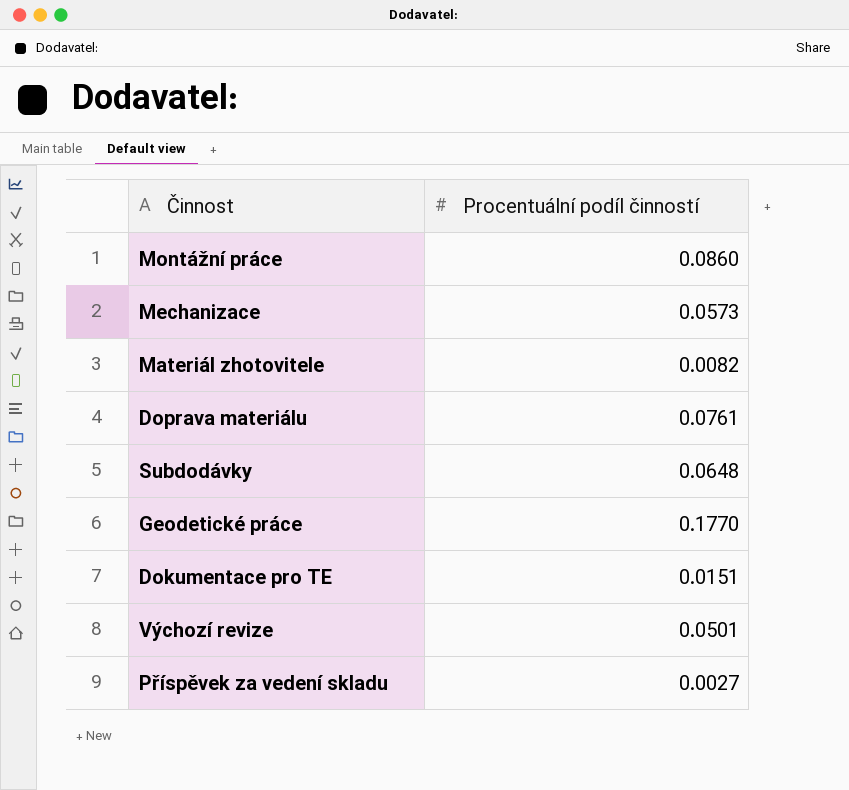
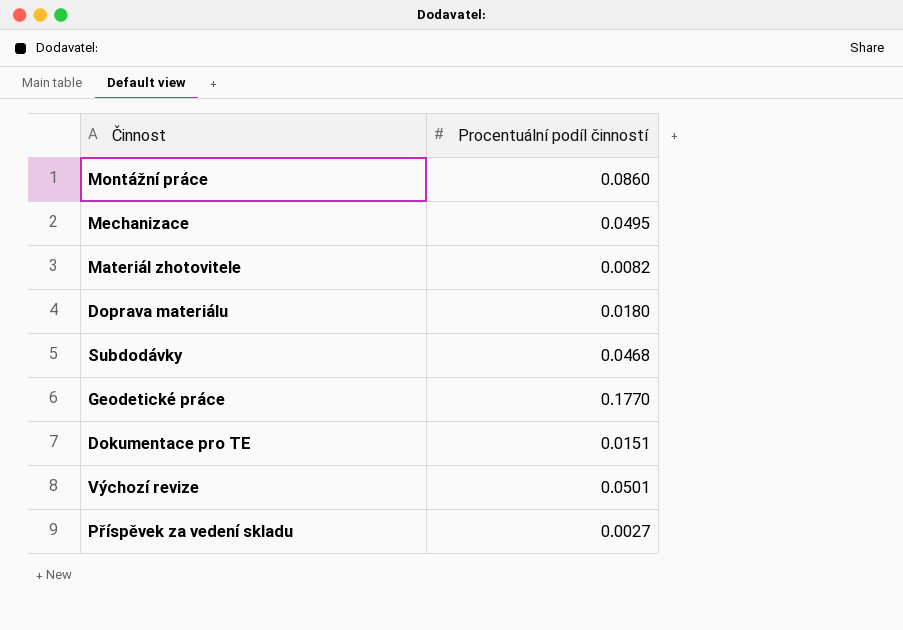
Mechanizace | Procentuální podíl činností: 0.0573 -> 0.0495
Doprava materiálu | Procentuální podíl činností: 0.0761 -> 0.0180
Subdodávky | Procentuální podíl činností: 0.0648 -> 0.0468

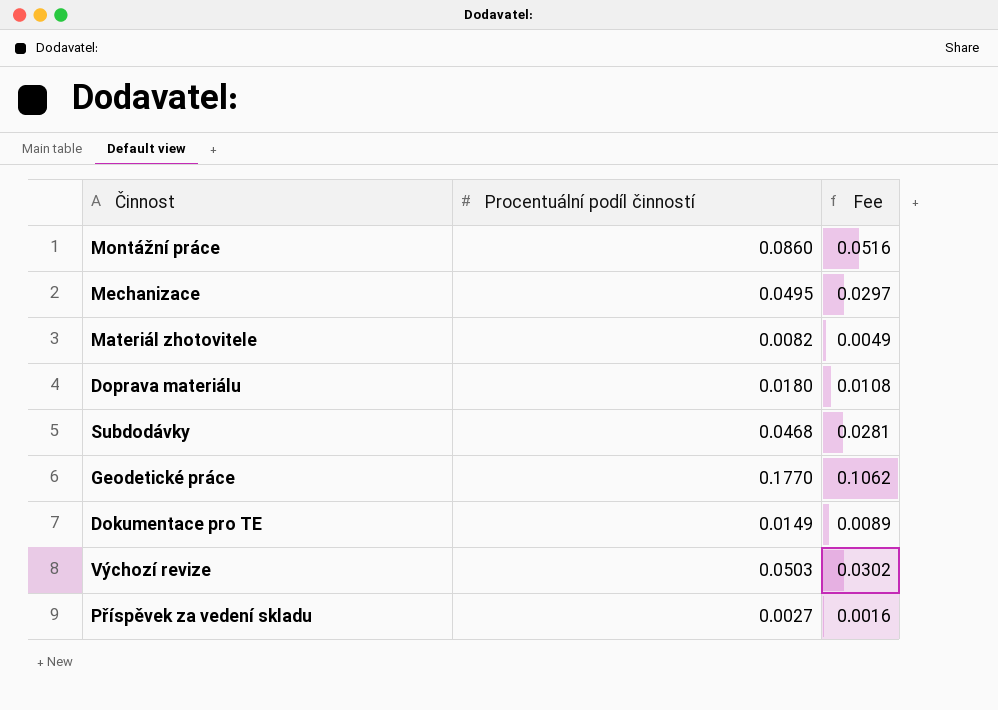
column Fee | formula: none -> [Procentuální podíl činností] * 0.6
Dokumentace pro TE | Procentuální podíl činností: 0.0151 -> 0.0149
Výchozí revize | Procentuální podíl činností: 0.0501 -> 0.0503

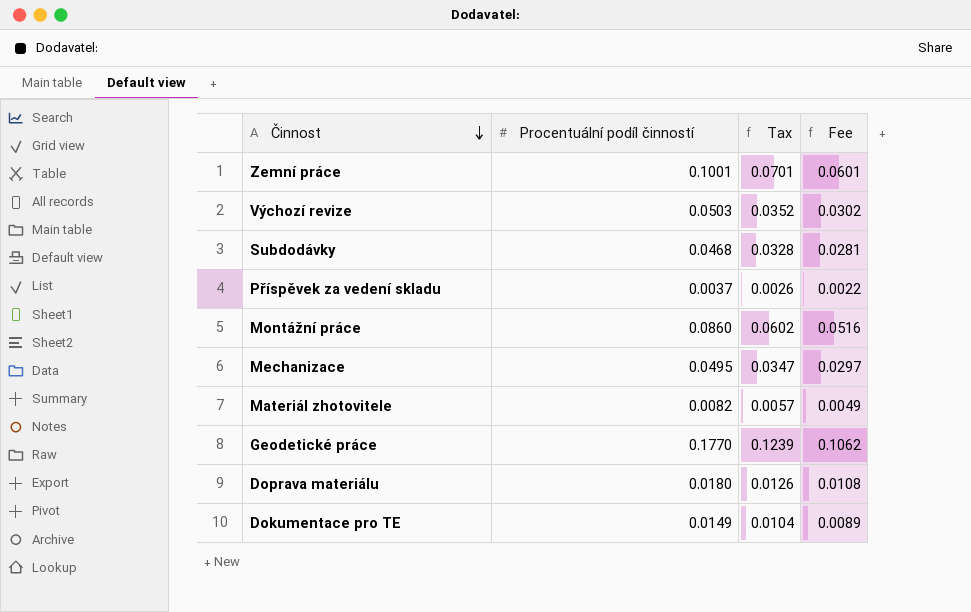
row order: none -> Činnost descending
column Tax | formula: none -> [Procentuální podíl činností] * 0.7
row Zemní práce: none -> 0.1001 | 0.0701 | 0.0601
Příspěvek za vedení skladu | Procentuální podíl činností: 0.0027 -> 0.0037
Příspěvek za vedení skladu | Fee: 0.0016 -> 0.0022

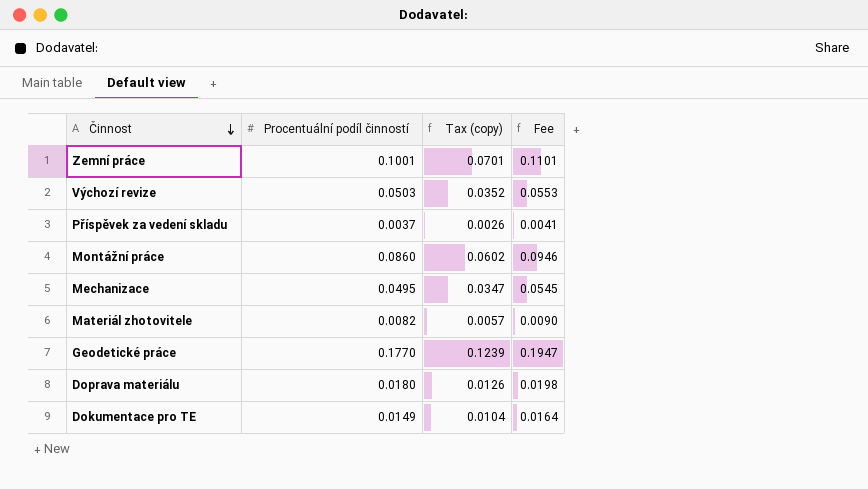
column name: Tax -> Tax (copy)
column Fee | formula: [Procentuální podíl činností] * 0.6 -> [Procentuální podíl činností] * 1.1
row Subdodávky: 0.0468 | 0.0328 | 0.0281 -> none

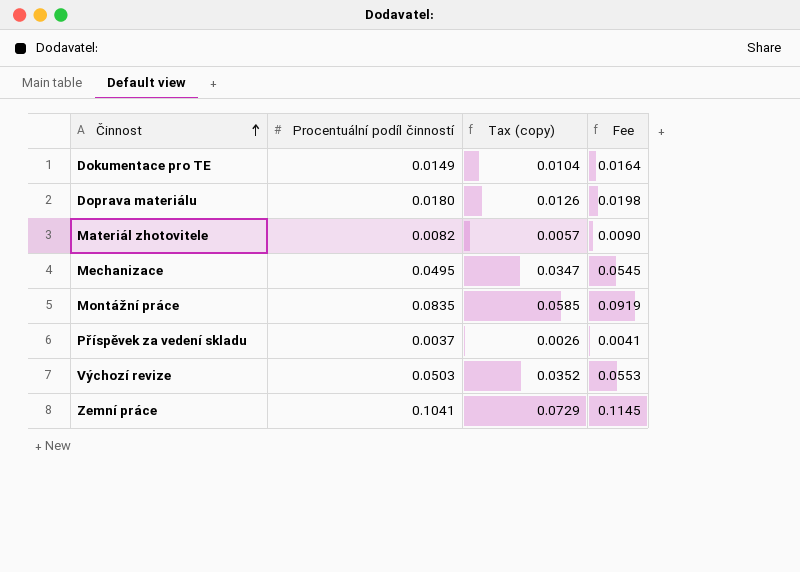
row order: Činnost descending -> Činnost ascending
row Geodetické práce: 0.1770 | 0.1239 | 0.1947 -> none
Montážní práce | Procentuální podíl činností: 0.0860 -> 0.0835
Montážní práce | Tax (copy): 0.0602 -> 0.0585
Montážní práce | Fee: 0.0946 -> 0.0919
Zemní práce | Procentuální podíl činností: 0.1001 -> 0.1041
Zemní práce | Tax (copy): 0.0701 -> 0.0729
Zemní práce | Fee: 0.1101 -> 0.1145

